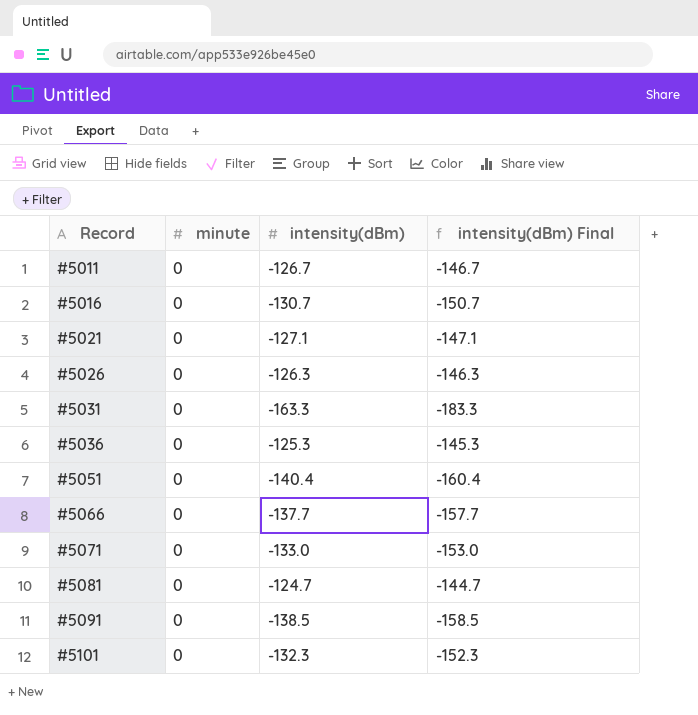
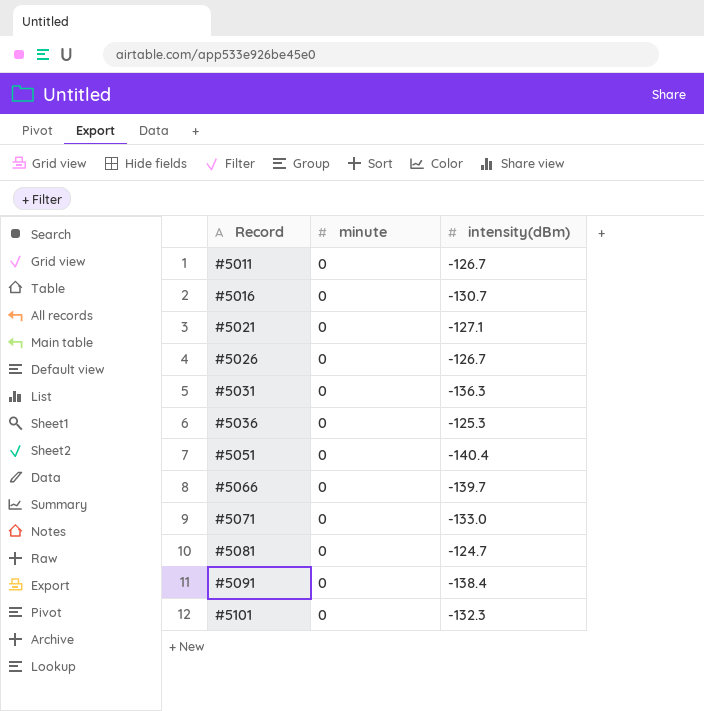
column intensity(dBm) Final | formula: [intensity(dBm)] - 20 -> none
#5026 | intensity(dBm): -126.3 -> -126.7
#5031 | intensity(dBm): -163.3 -> -136.3
#5066 | intensity(dBm): -137.7 -> -139.7
#5091 | intensity(dBm): -138.5 -> -138.4

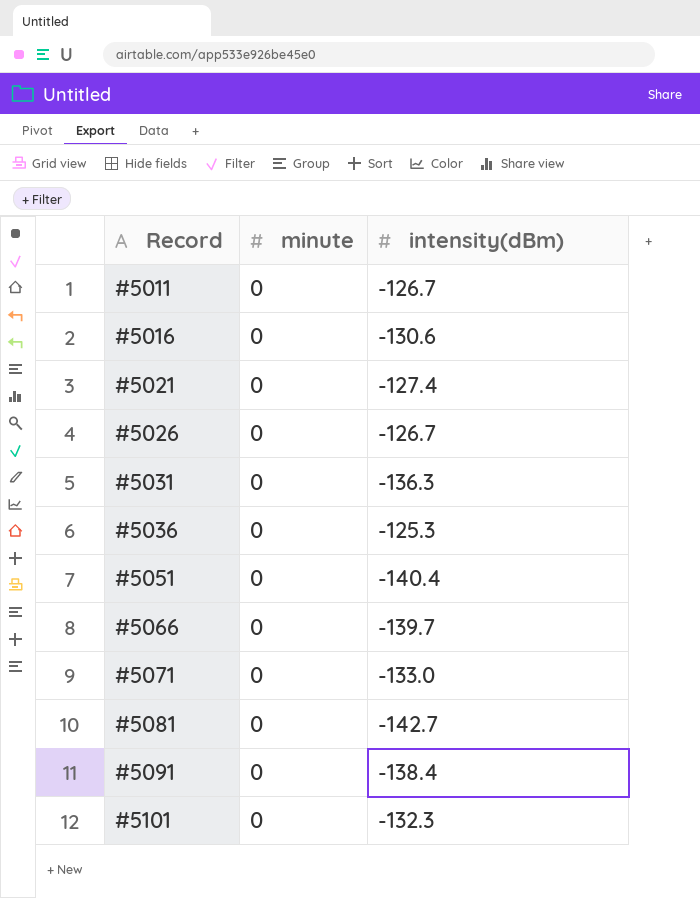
#5016 | intensity(dBm): -130.7 -> -130.6
#5021 | intensity(dBm): -127.1 -> -127.4
#5081 | intensity(dBm): -124.7 -> -142.7

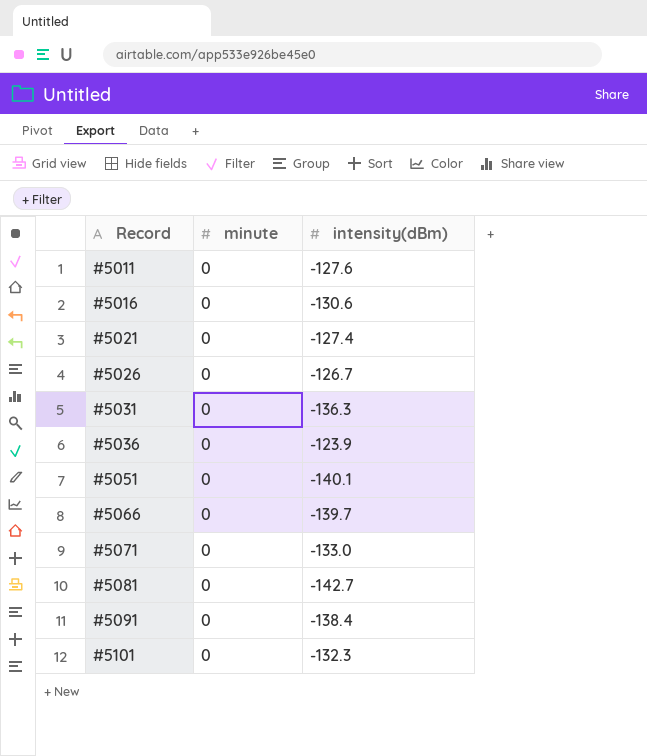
#5011 | intensity(dBm): -126.7 -> -127.6
#5036 | intensity(dBm): -125.3 -> -123.9
#5051 | intensity(dBm): -140.4 -> -140.1

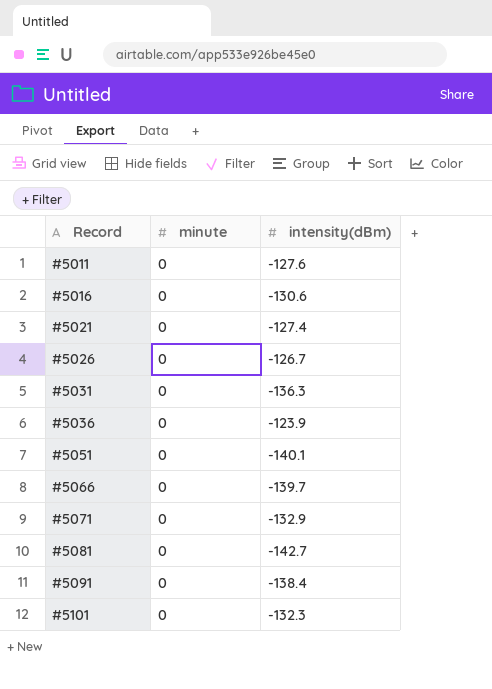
#5071 | intensity(dBm): -133.0 -> -132.9

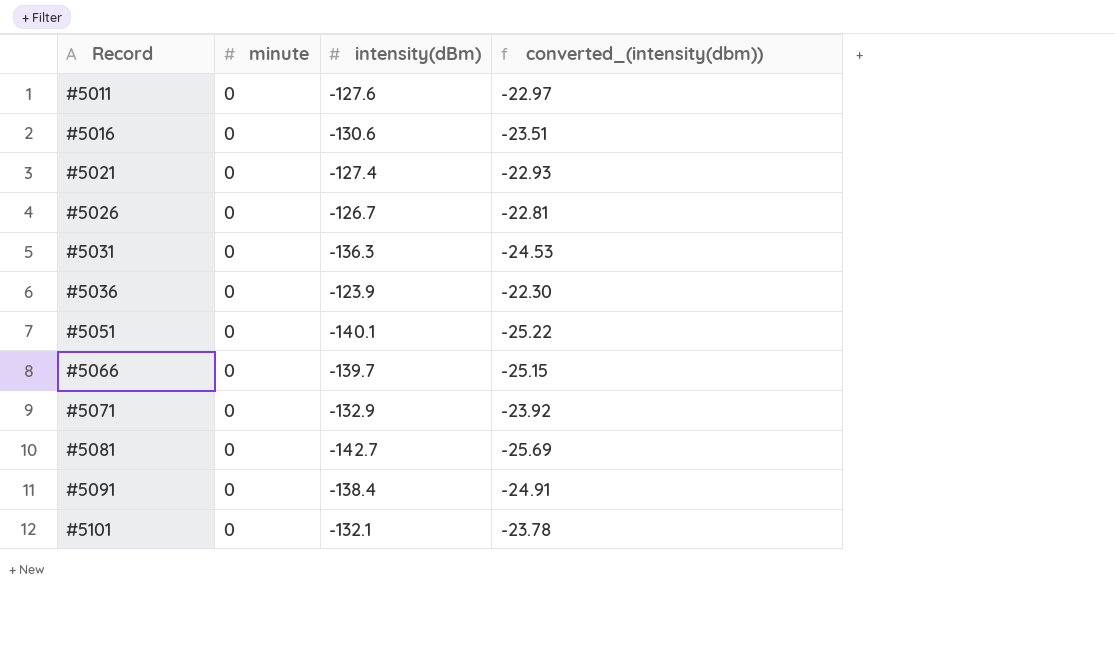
column converted_(intensity(dbm)) | formula: none -> [intensity(dBm)] * 0.18
#5101 | intensity(dBm): -132.3 -> -132.1

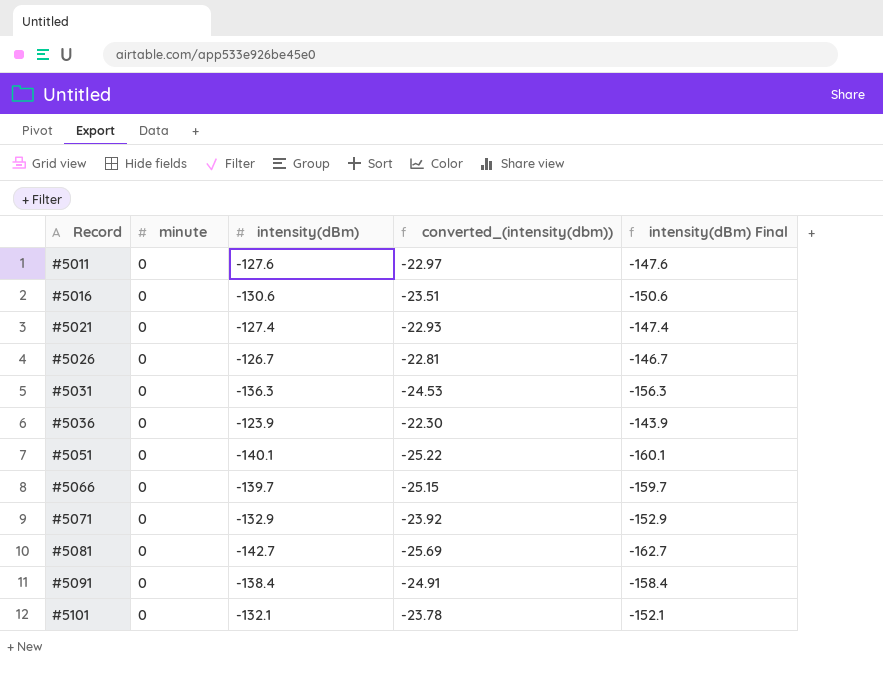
column intensity(dBm) Final | formula: none -> [intensity(dBm)] - 20

